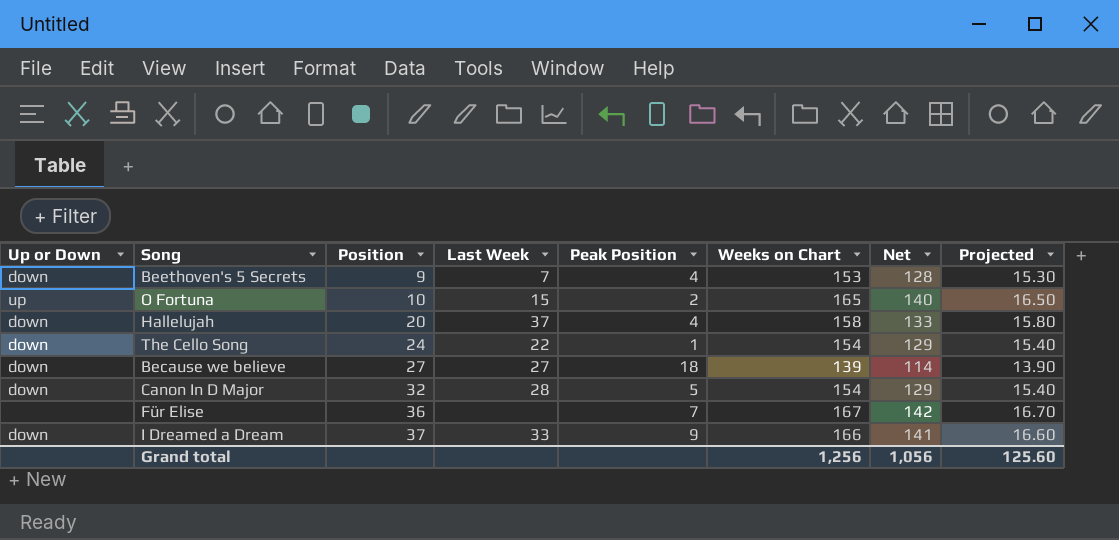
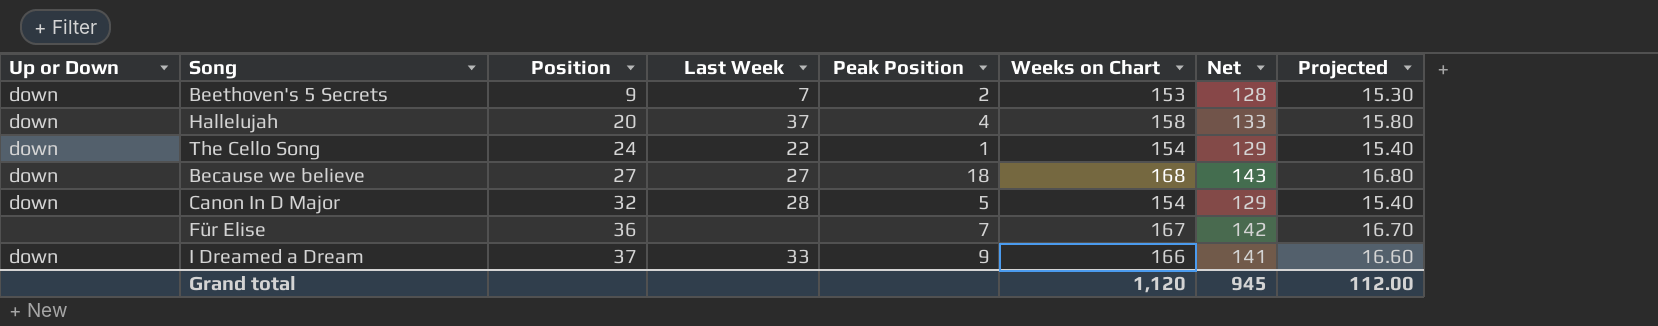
row O Fortuna: up | 10 | 15 | 2 | 165 | 140 | 16.50 -> none
Beethoven's 5 Secrets | Peak Position: 4 -> 2
Because we believe | Weeks on Chart: 139 -> 168
Because we believe | Net: 114 -> 143
Because we believe | Projected: 13.90 -> 16.80
Grand total | Weeks on Chart: 1,256 -> 1,120
Grand total | Net: 1,056 -> 945
Grand total | Projected: 125.60 -> 112.00

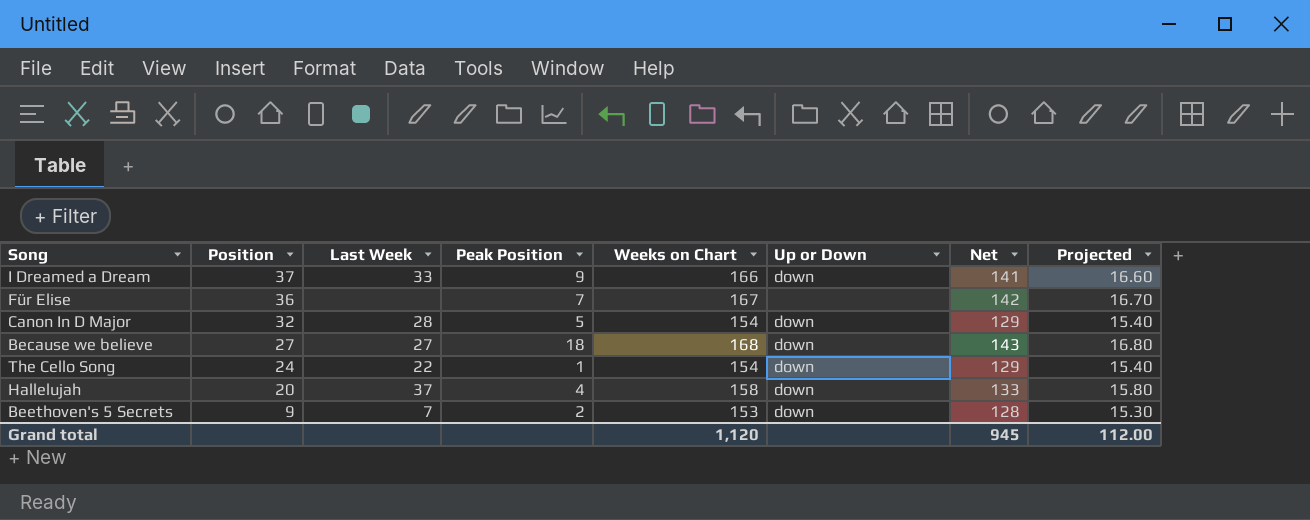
row order: Position ascending -> Position descending
column Up or Down | position: 1 -> 6

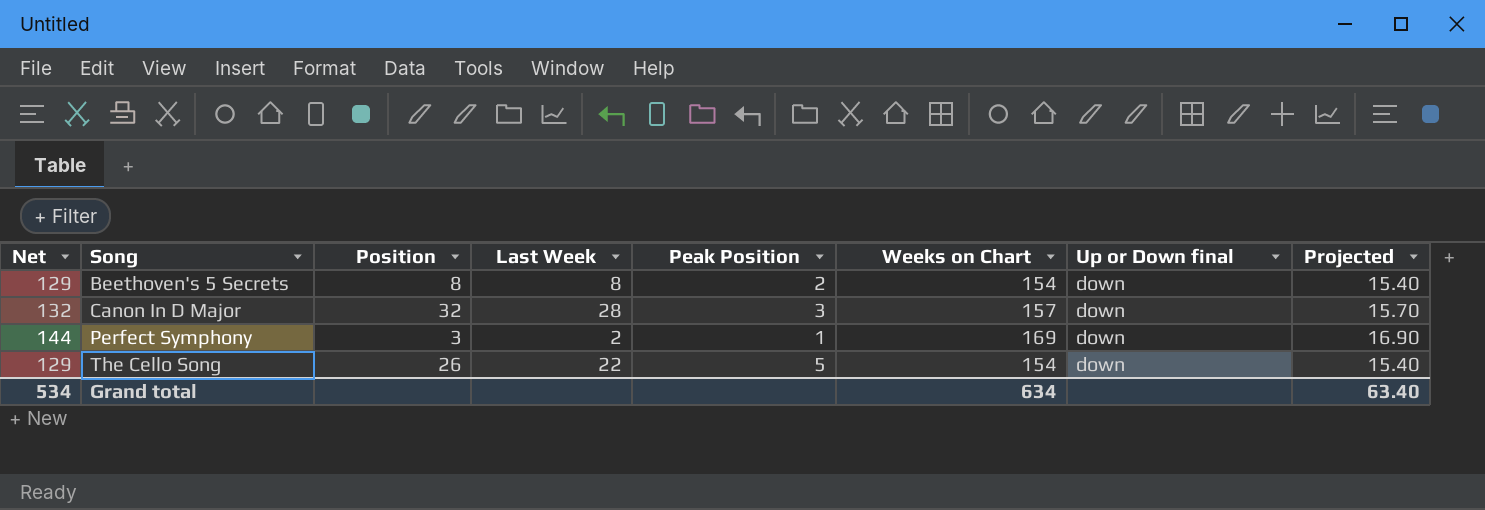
row order: Position descending -> Song ascending
column Net | position: 7 -> 1
column name: Up or Down -> Up or Down final
row I Dreamed a Dream: 37 | 33 | 9 | 166 | down | 141 | 16.60 -> none
row Für Elise: 36 | none | 7 | 167 | none | 142 | 16.70 -> none
row Because we believe: 27 | 27 | 18 | 168 | down | 143 | 16.80 -> none
row Hallelujah: 20 | 37 | 4 | 158 | down | 133 | 15.80 -> none
Beethoven's 5 Secrets | Net: 128 -> 129
Beethoven's 5 Secrets | Position: 9 -> 8
Beethoven's 5 Secrets | Last Week: 7 -> 8
Beethoven's 5 Secrets | Weeks on Chart: 153 -> 154
Beethoven's 5 Secrets | Projected: 15.30 -> 15.40
Canon In D Major | Net: 129 -> 132
Canon In D Major | Peak Position: 5 -> 3
Canon In D Major | Weeks on Chart: 154 -> 157
Canon In D Major | Projected: 15.40 -> 15.70
row Perfect Symphony: none -> 144 | 3 | 2 | 1 | 169 | down | 16.90
The Cello Song | Position: 24 -> 26
The Cello Song | Peak Position: 1 -> 5
Grand total | Net: 945 -> 534
Grand total | Weeks on Chart: 1,120 -> 634
Grand total | Projected: 112.00 -> 63.40

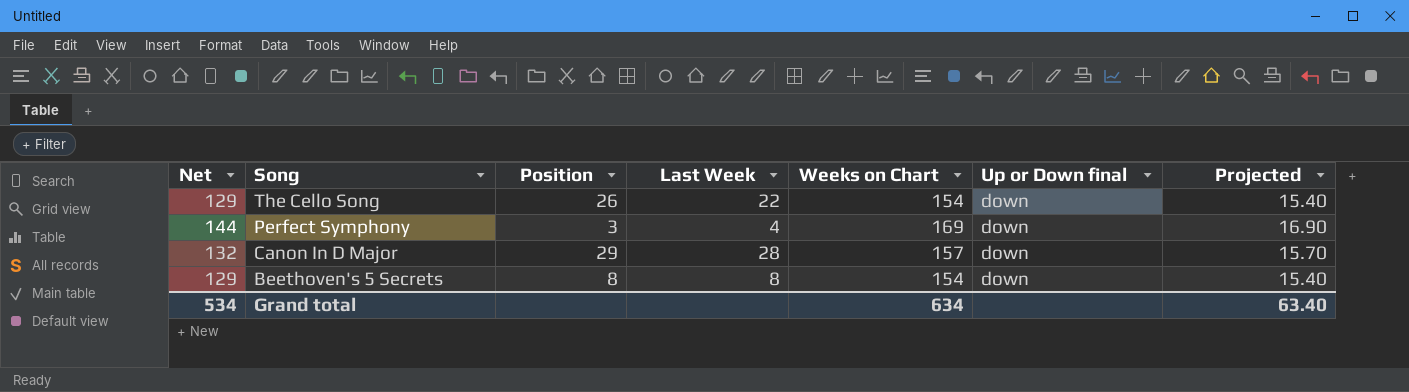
row order: Song ascending -> Song descending
column Peak Position | position: 5 -> none
Perfect Symphony | Last Week: 2 -> 4
Canon In D Major | Position: 32 -> 29

